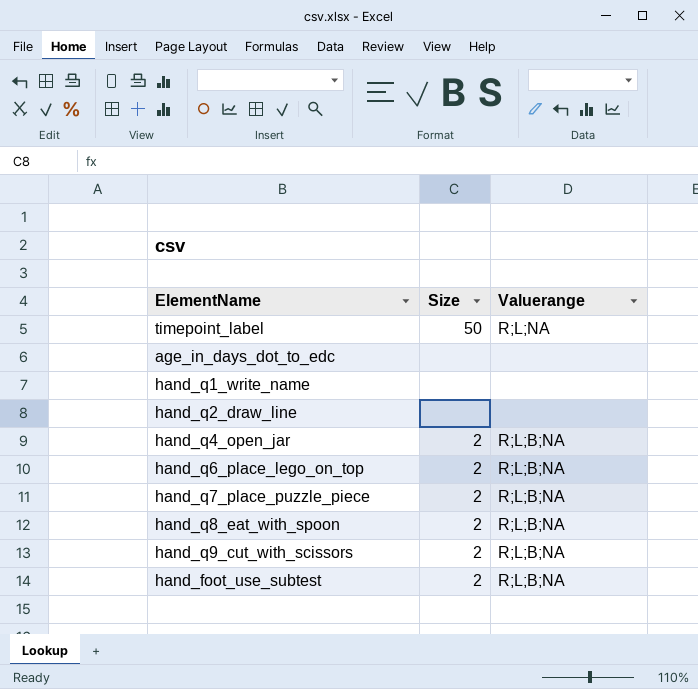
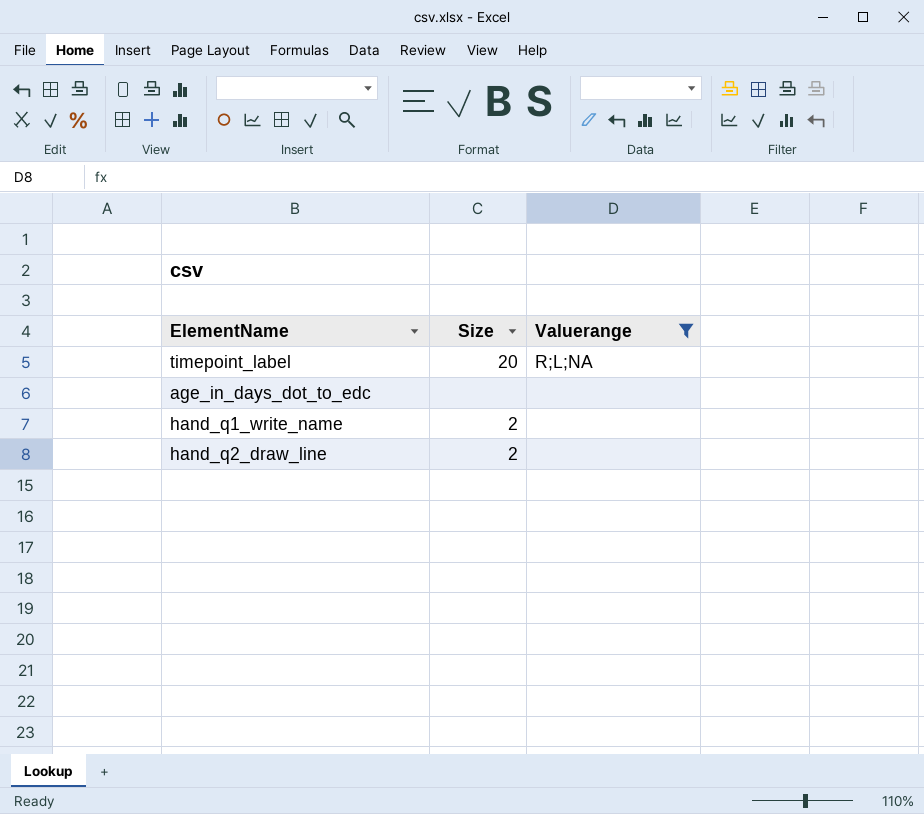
filter: none -> Valuerange != R;L;B;NA
timepoint_label | Size: 50 -> 20
hand_q1_write_name | Size: none -> 2
hand_q2_draw_line | Size: none -> 2

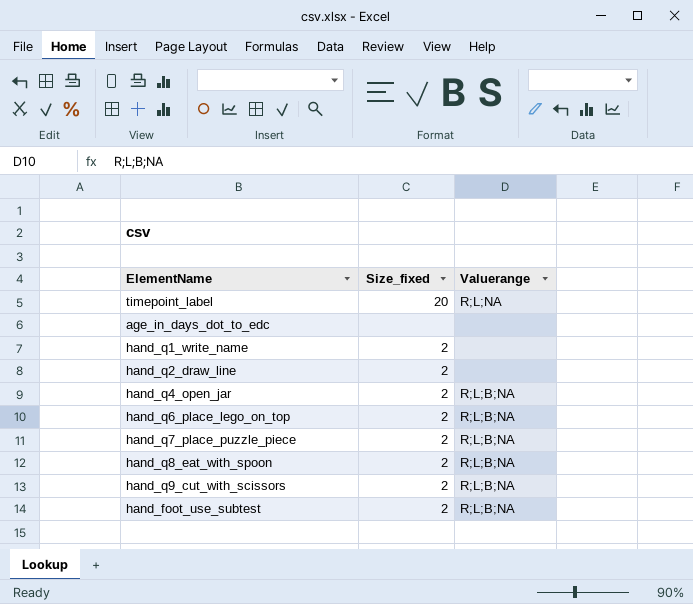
filter: Valuerange != R;L;B;NA -> none
column name: Size -> Size_fixed

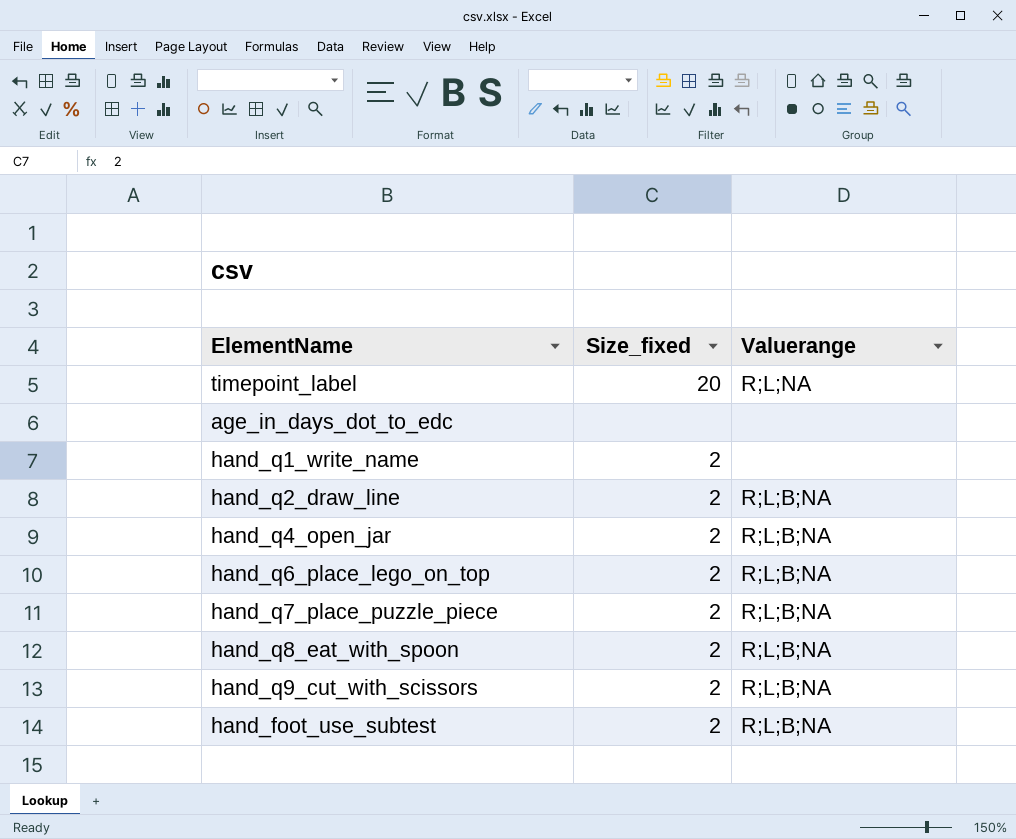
hand_q2_draw_line | Valuerange: none -> R;L;B;NA

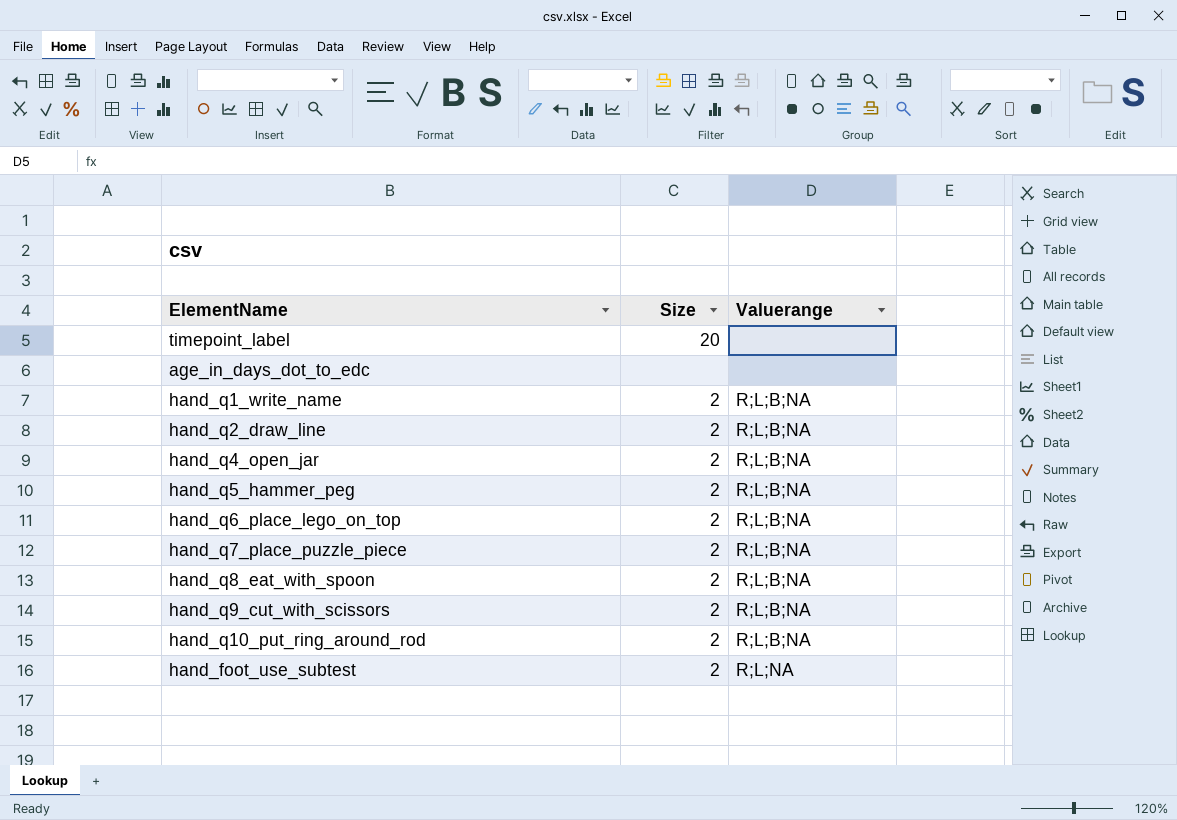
column name: Size_fixed -> Size
timepoint_label | Valuerange: R;L;NA -> none
hand_q1_write_name | Valuerange: none -> R;L;B;NA
row hand_q5_hammer_peg: none -> 2 | R;L;B;NA
row hand_q10_put_ring_around_rod: none -> 2 | R;L;B;NA
hand_foot_use_subtest | Valuerange: R;L;B;NA -> R;L;NA

